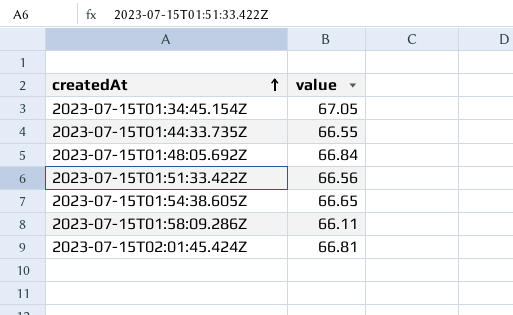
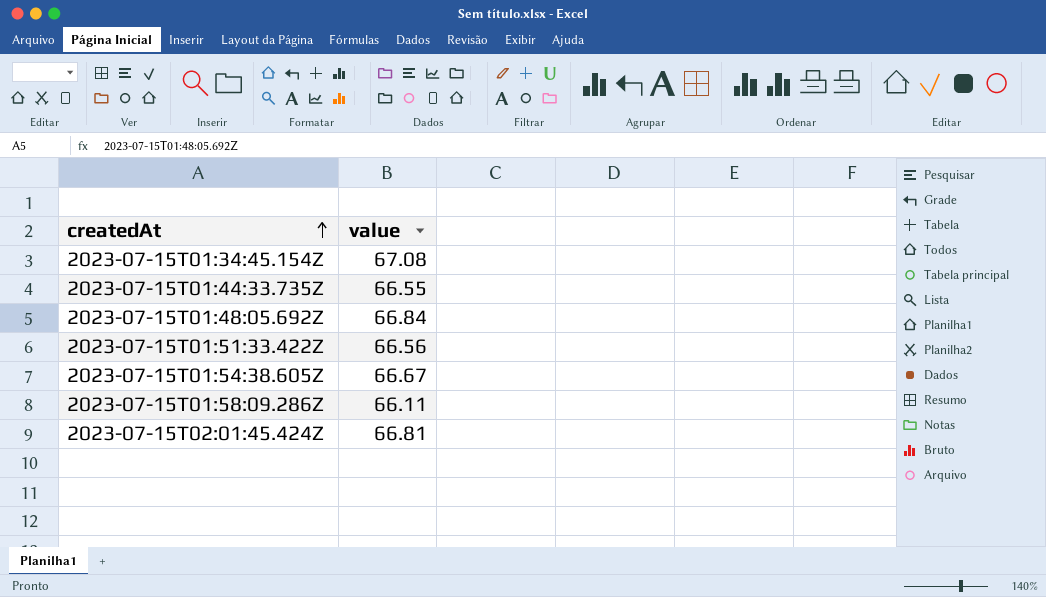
2023-07-15T01:34:45.154Z | value: 67.05 -> 67.08
2023-07-15T01:54:38.605Z | value: 66.65 -> 66.67

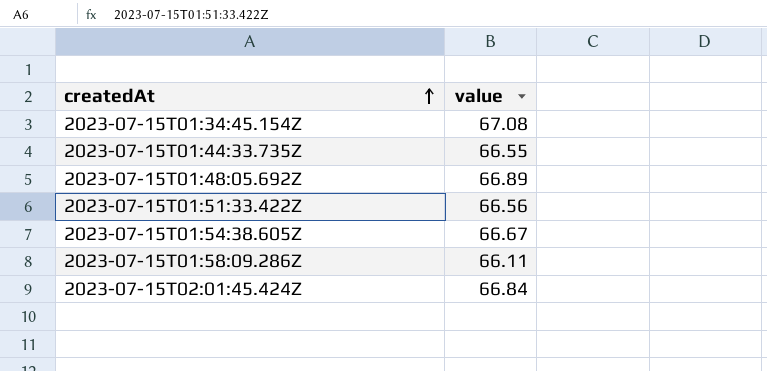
2023-07-15T01:48:05.692Z | value: 66.84 -> 66.89
2023-07-15T02:01:45.424Z | value: 66.81 -> 66.84

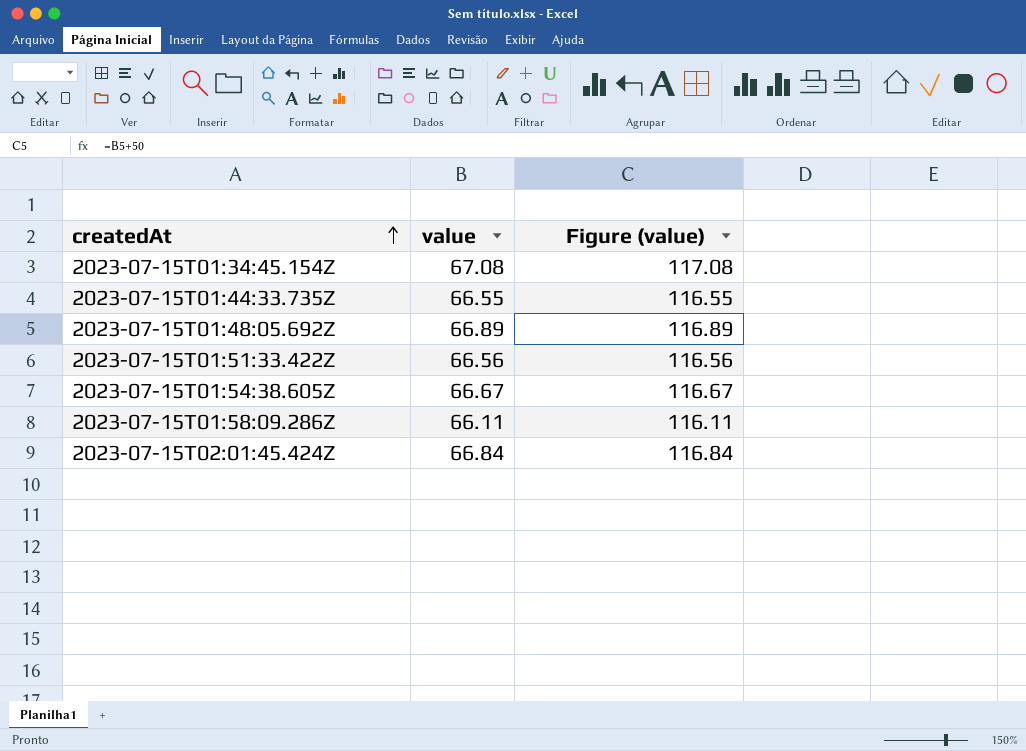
column Figure (value) | formula: none -> [value] + 50

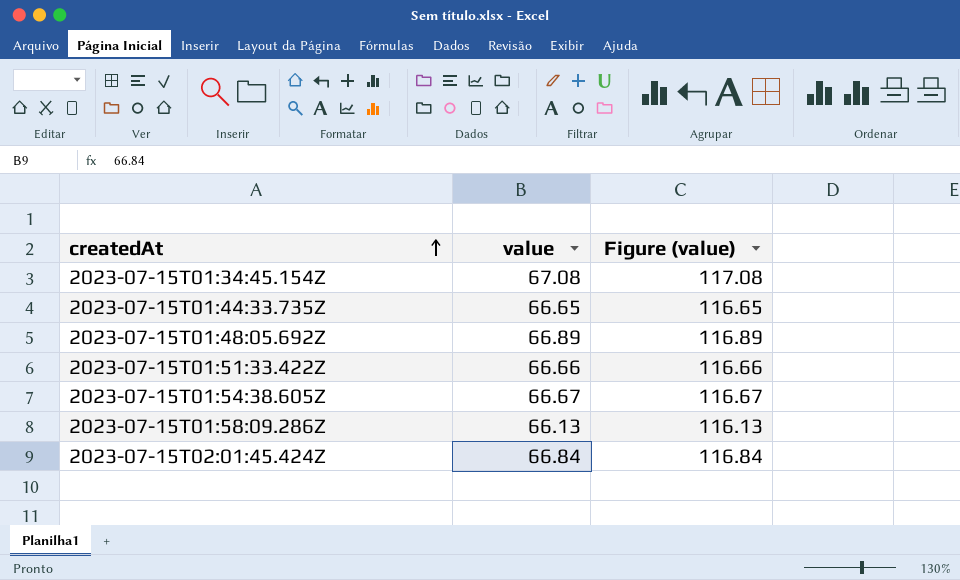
2023-07-15T01:44:33.735Z | value: 66.55 -> 66.65
2023-07-15T01:44:33.735Z | Figure (value): 116.55 -> 116.65
2023-07-15T01:51:33.422Z | value: 66.56 -> 66.66
2023-07-15T01:51:33.422Z | Figure (value): 116.56 -> 116.66
2023-07-15T01:58:09.286Z | value: 66.11 -> 66.13
2023-07-15T01:58:09.286Z | Figure (value): 116.11 -> 116.13

